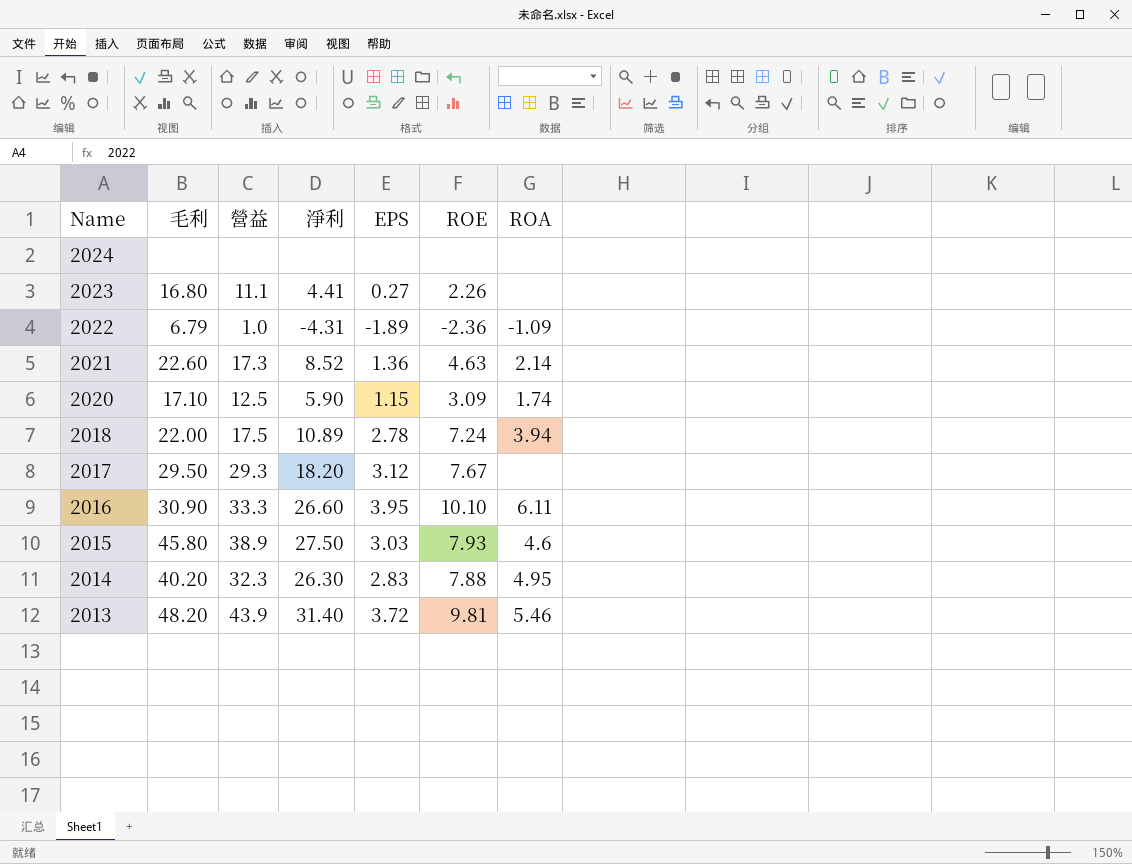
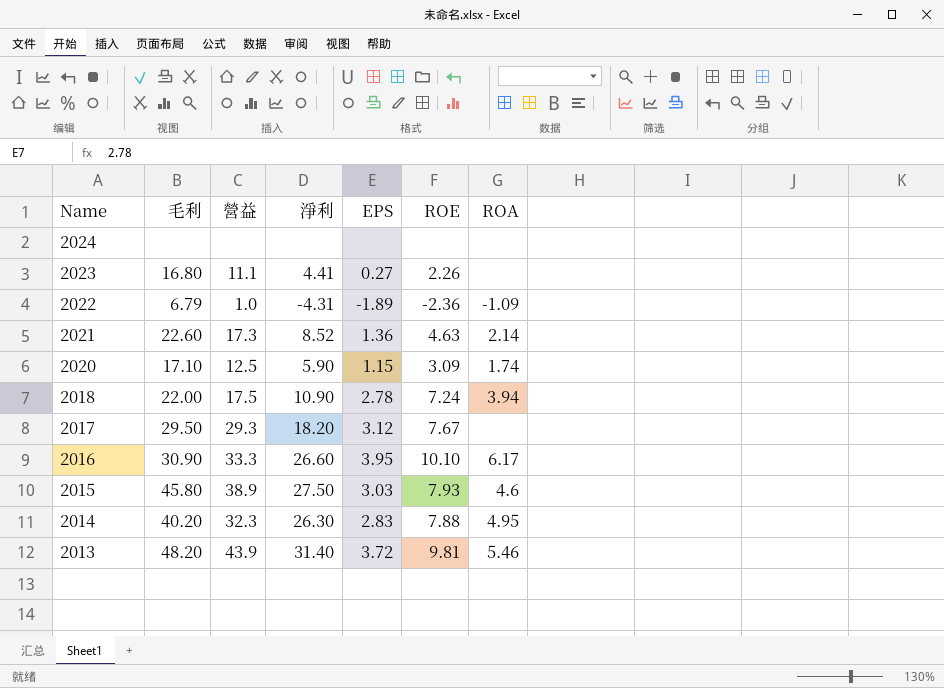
2018 | 淨利: 10.89 -> 10.90
2016 | ROA: 6.11 -> 6.17

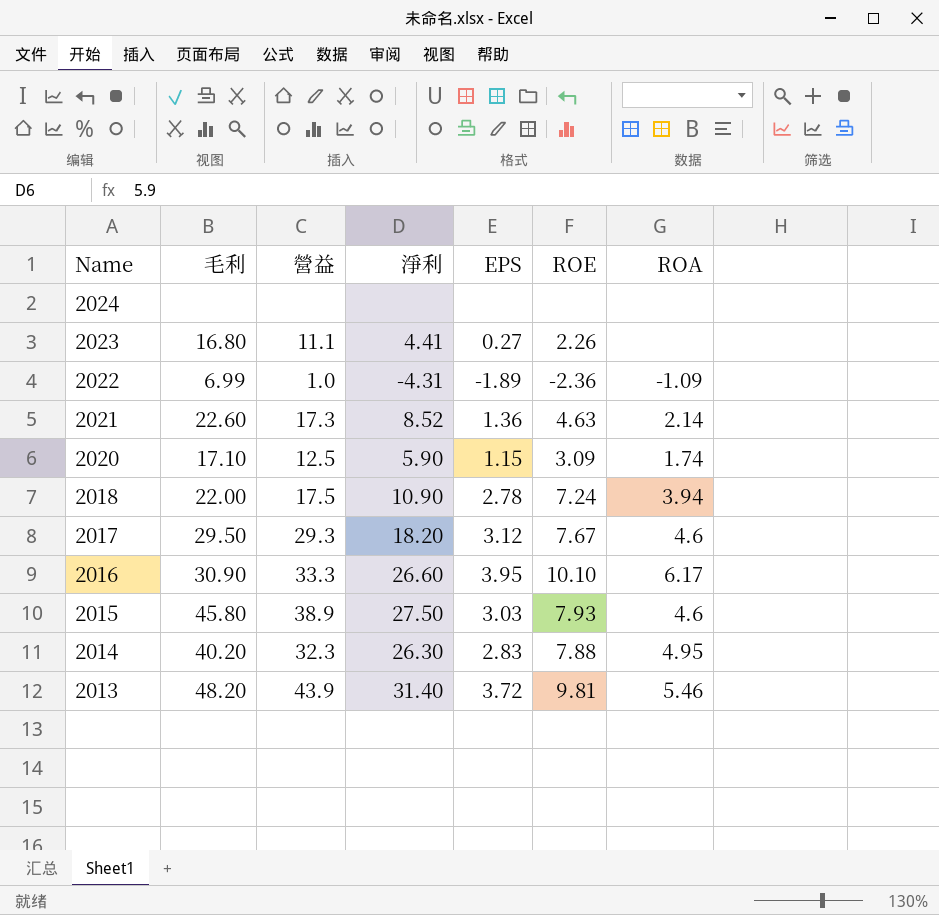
2022 | 毛利: 6.79 -> 6.99
2017 | ROA: none -> 4.6

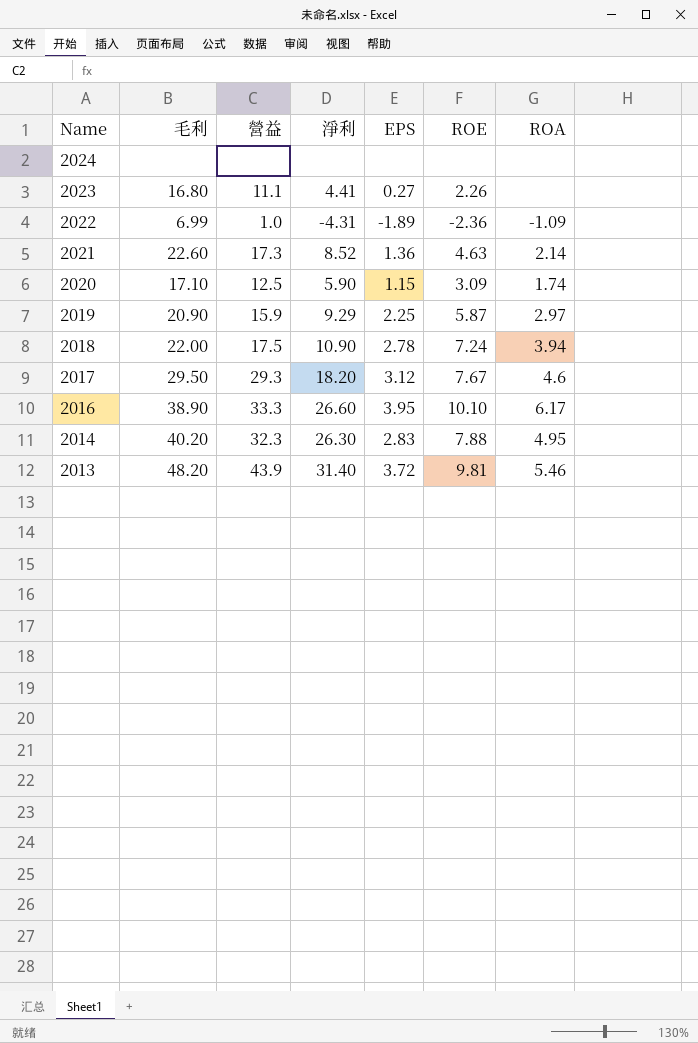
row 2015: 45.80 | 38.9 | 27.50 | 3.03 | 7.93 | 4.6 -> none
row 2019: none -> 20.90 | 15.9 | 9.29 | 2.25 | 5.87 | 2.97
2016 | 毛利: 30.90 -> 38.90

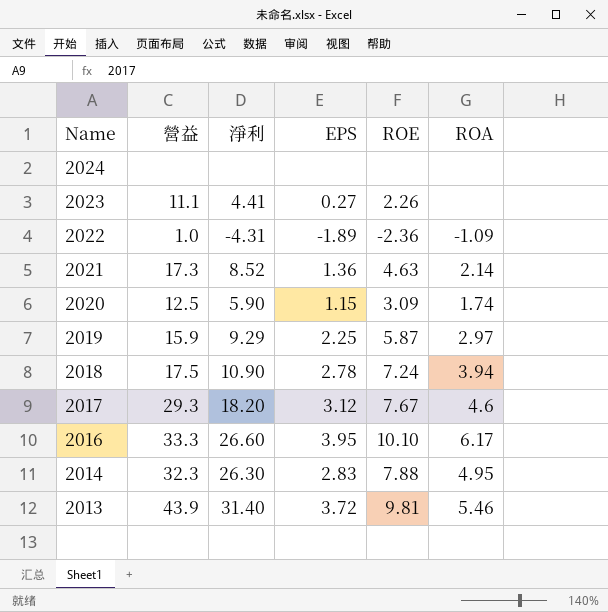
column 毛利 | position: 2 -> none

